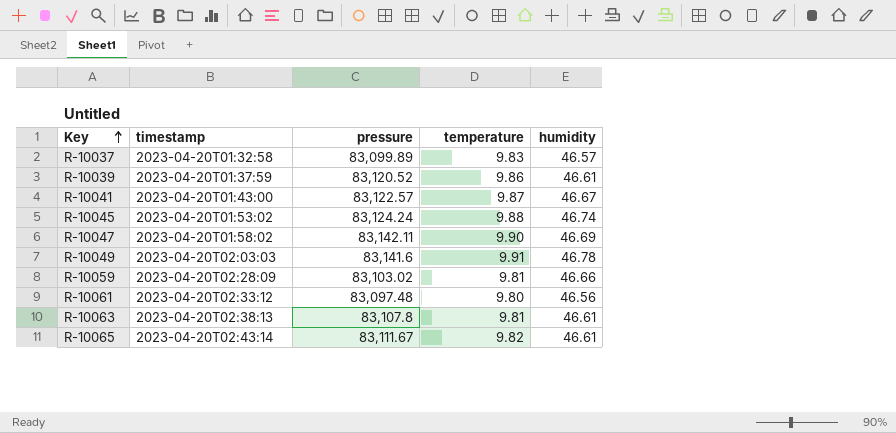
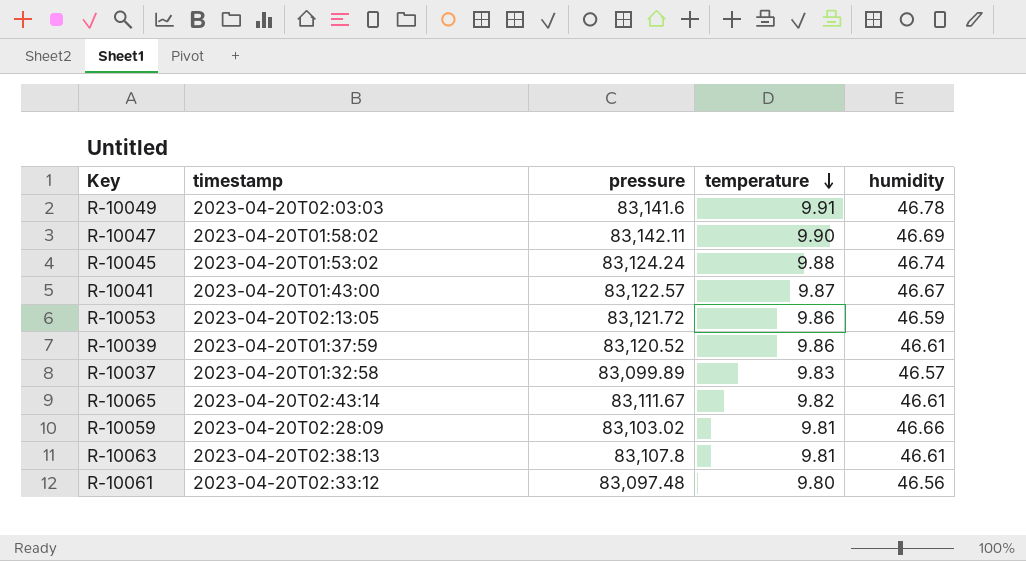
row order: Key ascending -> temperature descending
row R-10053: none -> 2023-04-20T02:13:05 | 83,121.72 | 9.86 | 46.59

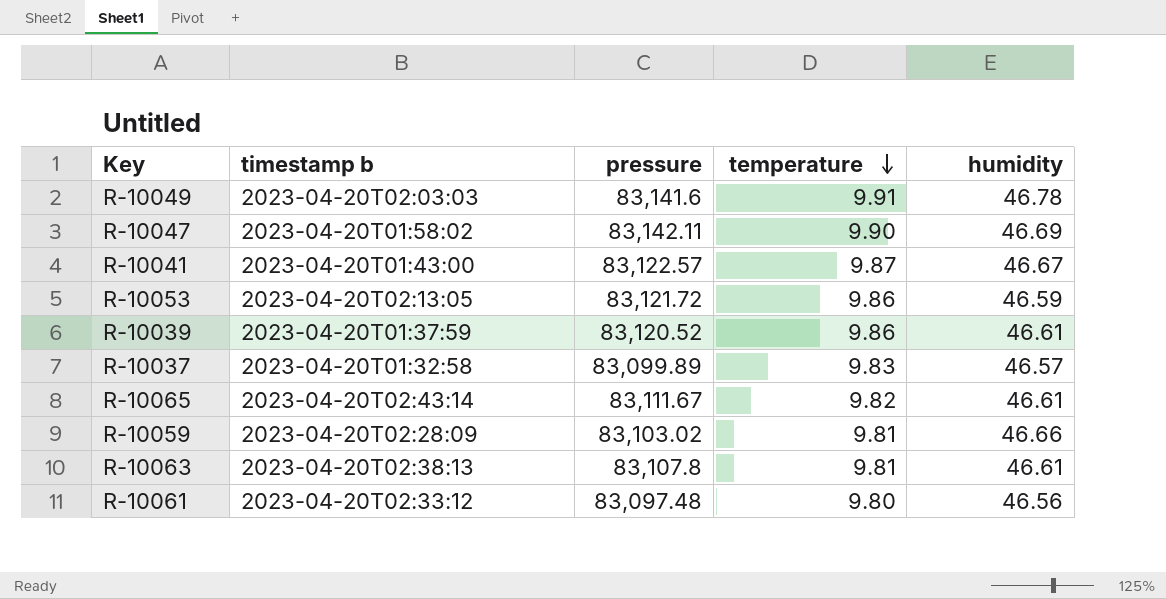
column name: timestamp -> timestamp b
row R-10045: 2023-04-20T01:53:02 | 83,124.24 | 9.88 | 46.74 -> none

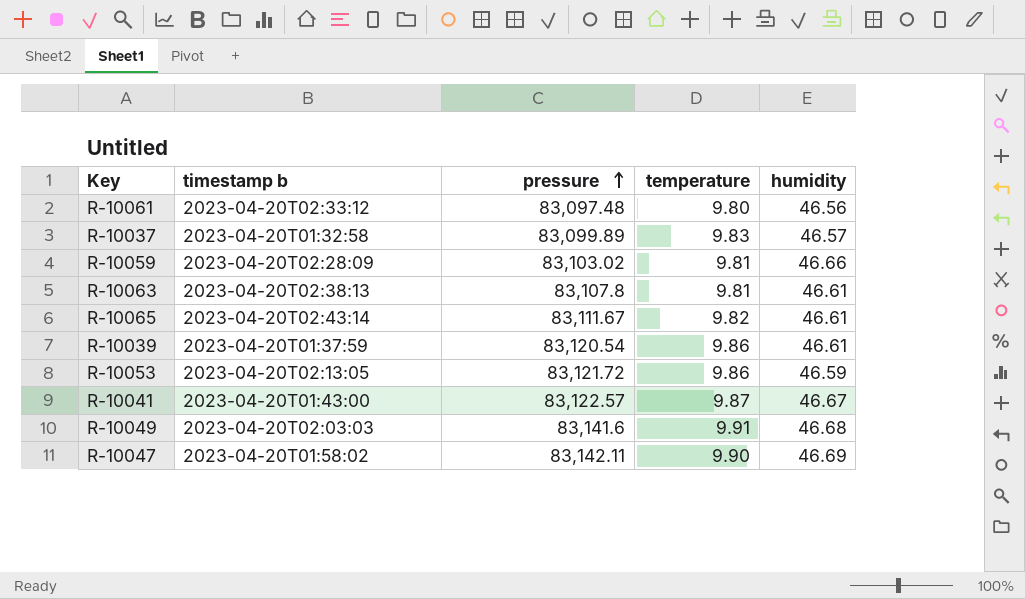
row order: temperature descending -> pressure ascending
R-10039 | pressure: 83,120.52 -> 83,120.54
R-10049 | humidity: 46.78 -> 46.68

